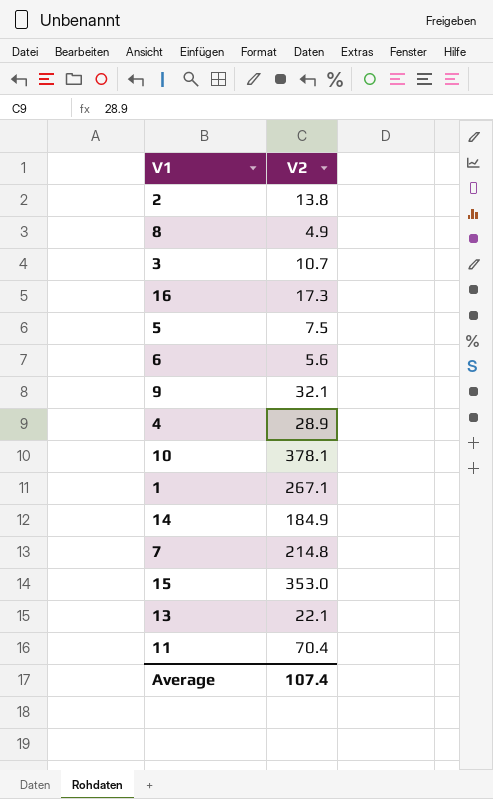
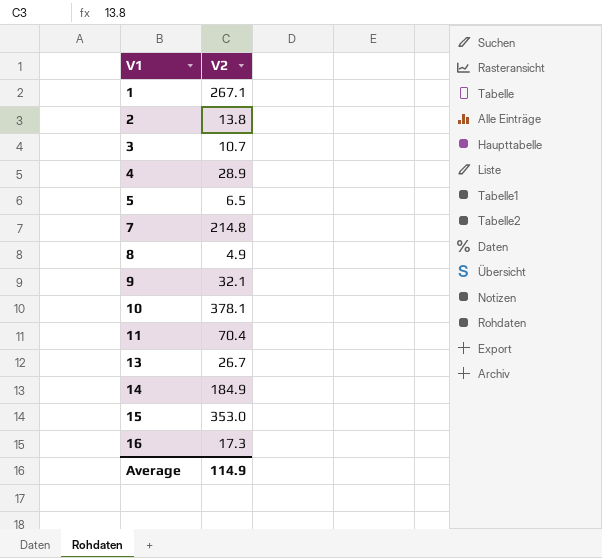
row order: none -> V1 ascending
row 6: 5.6 -> none
5 | V2: 7.5 -> 6.5
13 | V2: 22.1 -> 26.7
Average | V2: 107.4 -> 114.9

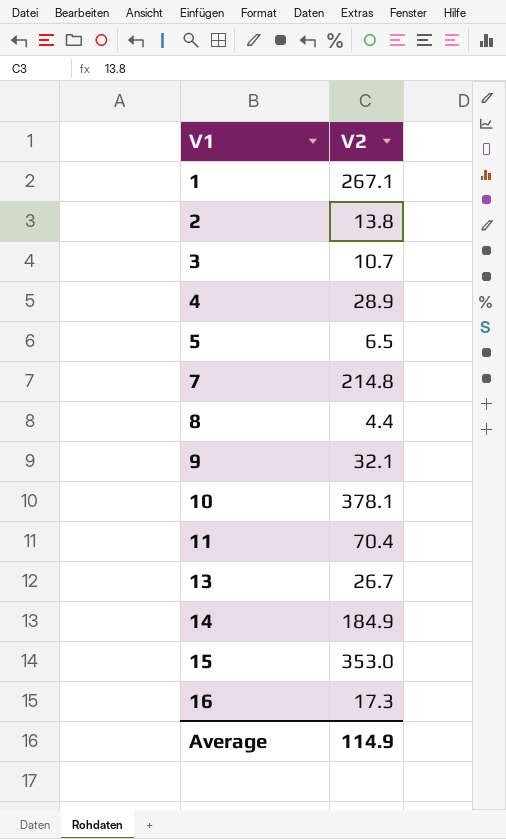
8 | V2: 4.9 -> 4.4

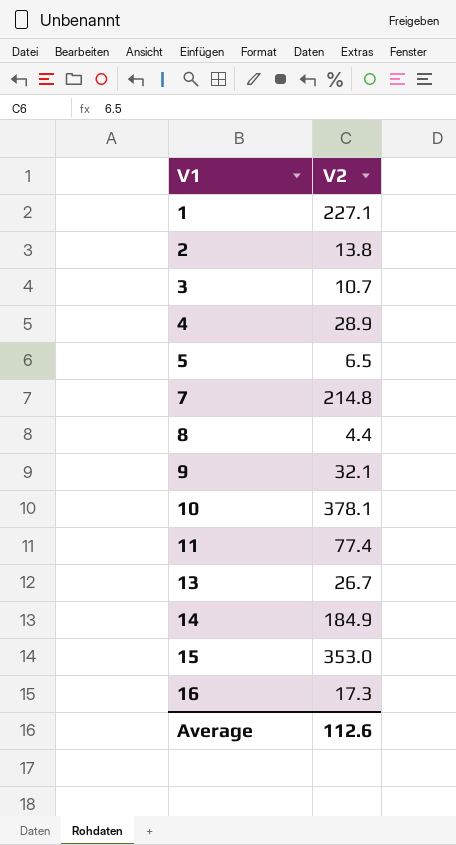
1 | V2: 267.1 -> 227.1
11 | V2: 70.4 -> 77.4
Average | V2: 114.9 -> 112.6

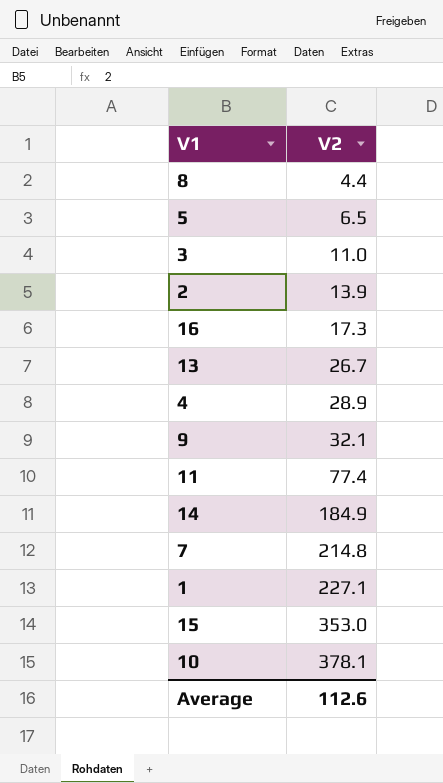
row order: V1 ascending -> V2 ascending
3 | V2: 10.7 -> 11.0
2 | V2: 13.8 -> 13.9

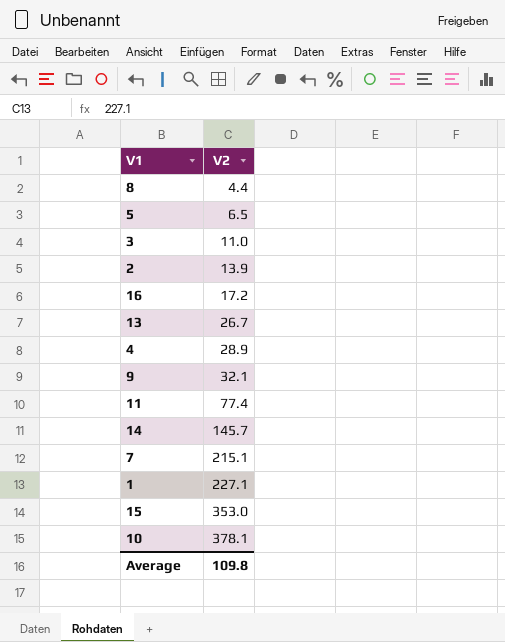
16 | V2: 17.3 -> 17.2
14 | V2: 184.9 -> 145.7
7 | V2: 214.8 -> 215.1
Average | V2: 112.6 -> 109.8

